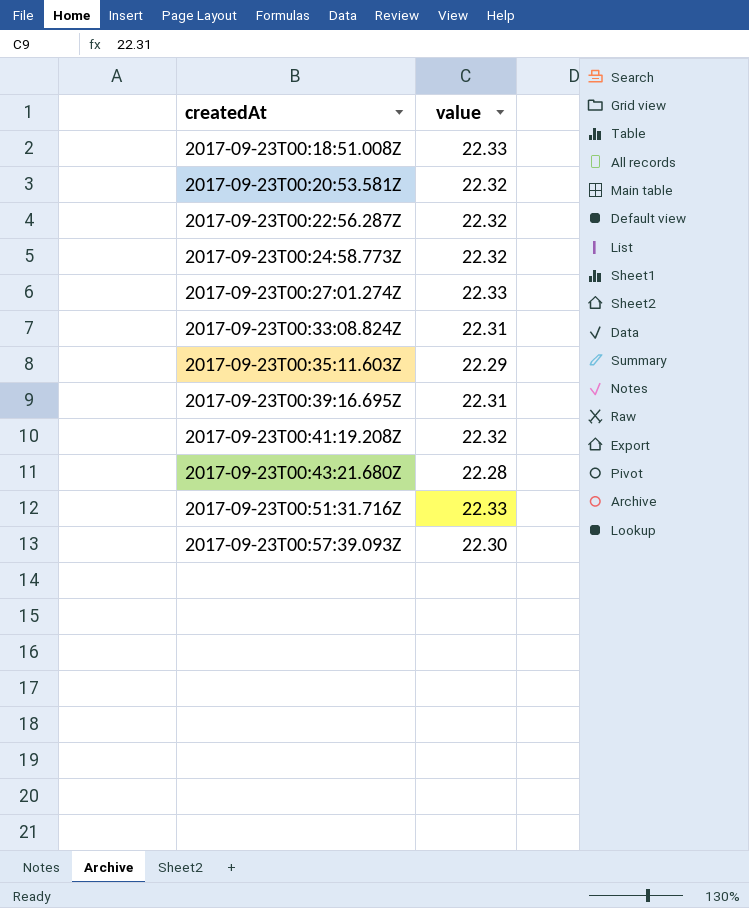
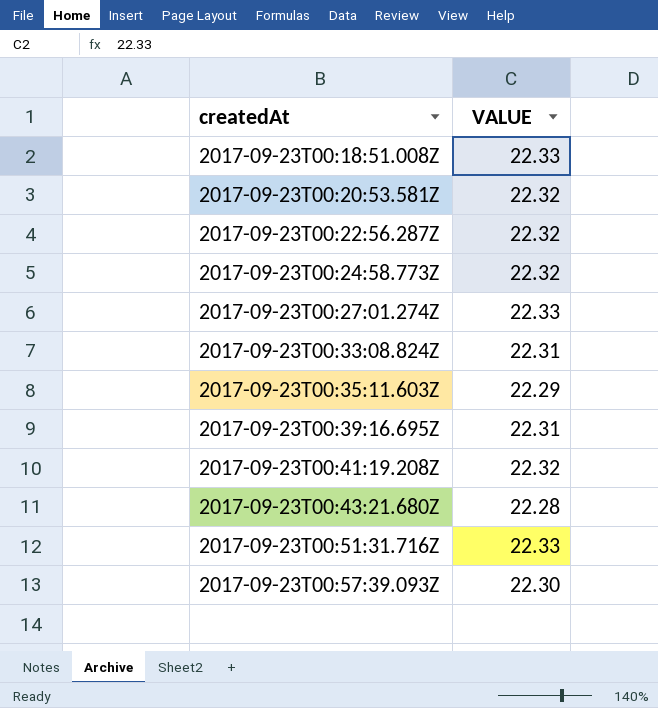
column name: value -> VALUE

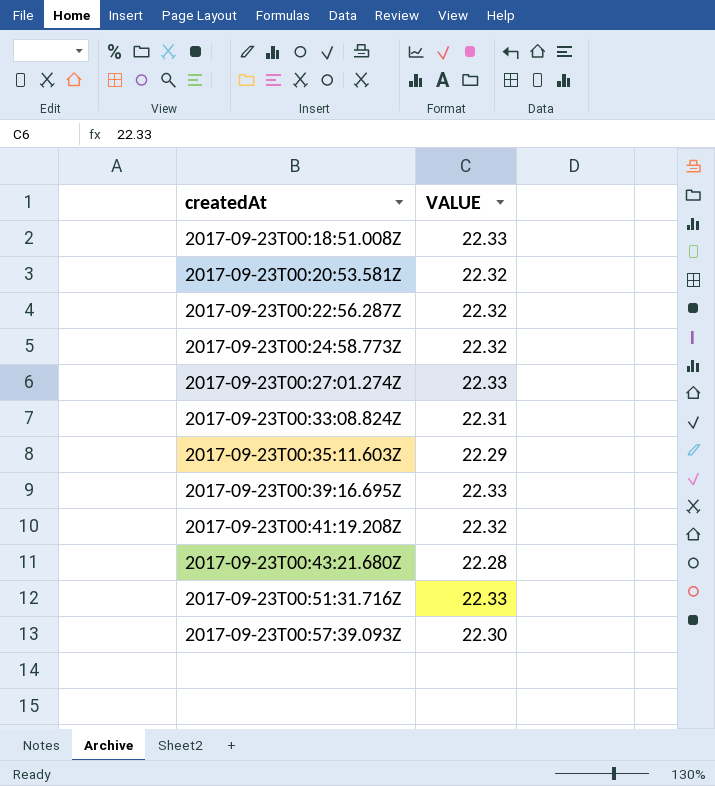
2017-09-23T00:39:16.695Z | VALUE: 22.31 -> 22.33

